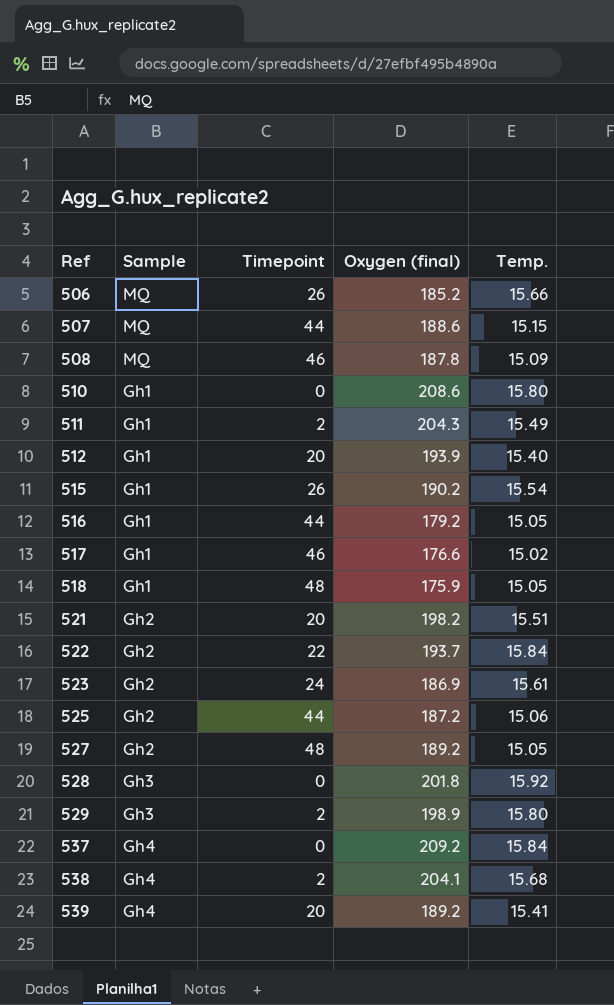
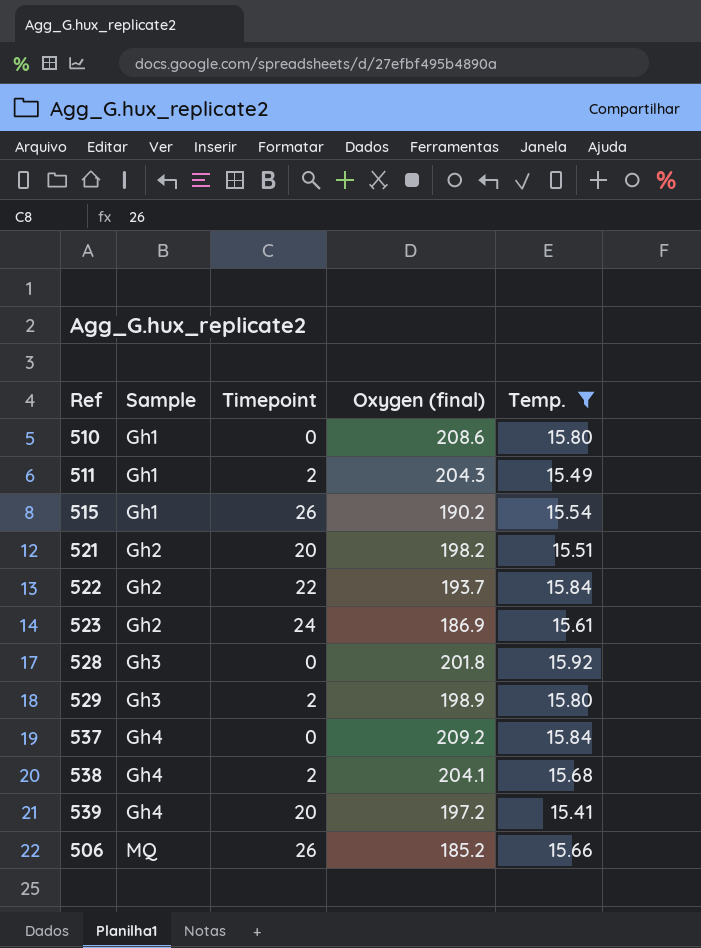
filter: none -> Temp. >= 15.41
row order: Ref ascending -> Sample ascending
539 | Oxygen (final): 189.2 -> 197.2

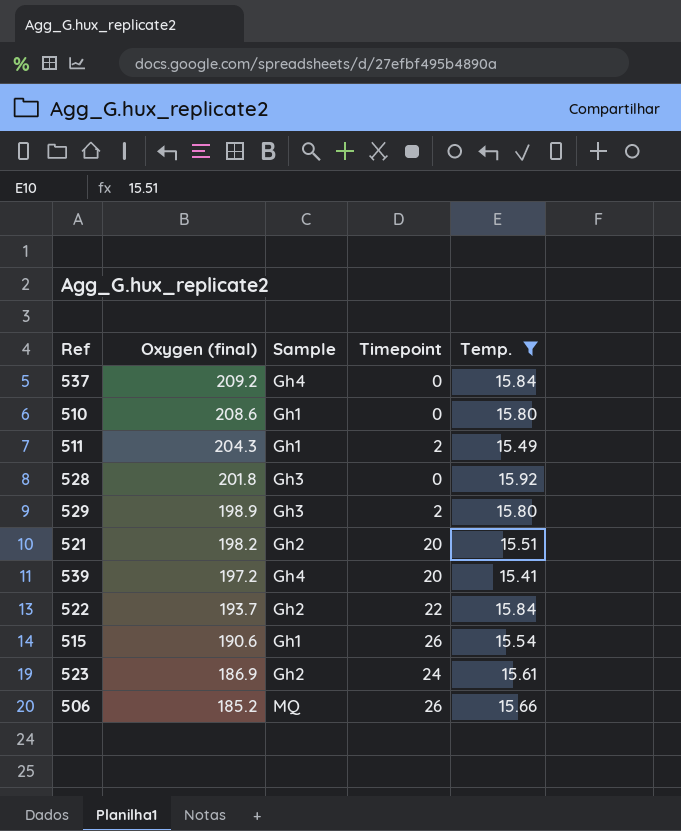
row order: Sample ascending -> Oxygen (final) descending
column Oxygen (final) | position: 4 -> 2
row 538: Gh4 | 2 | 204.1 | 15.68 -> none
515 | Oxygen (final): 190.2 -> 190.6

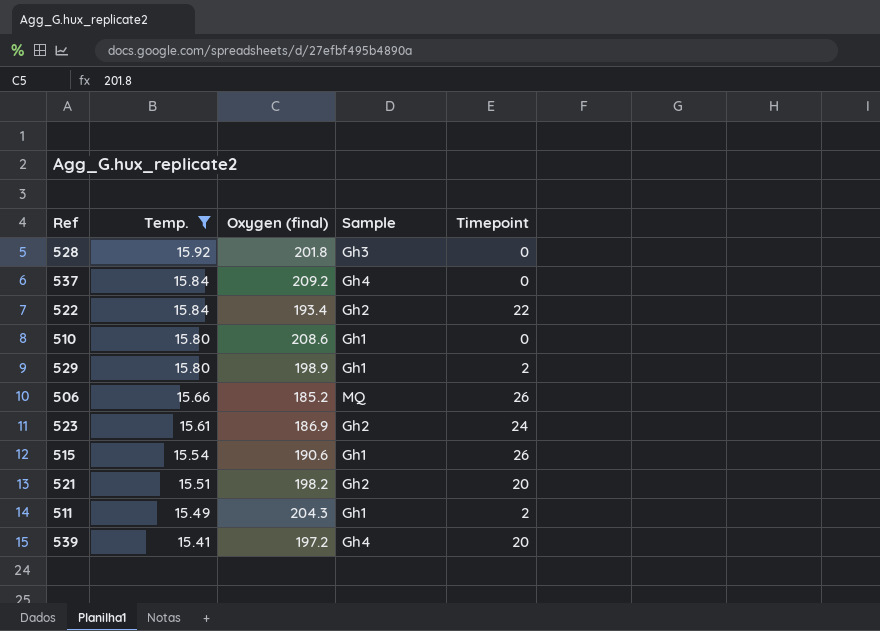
row order: Oxygen (final) descending -> Temp. descending
column Temp. | position: 5 -> 2
522 | Oxygen (final): 193.7 -> 193.4
529 | Sample: Gh3 -> Gh1

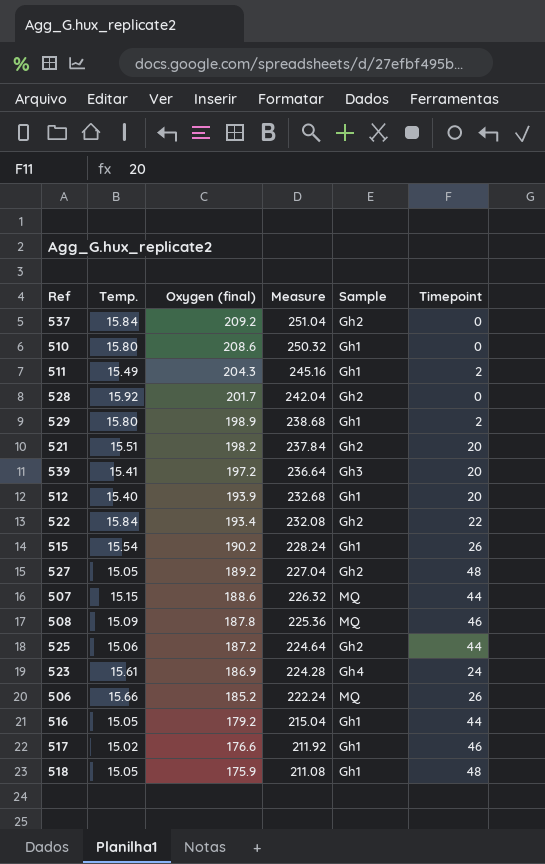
filter: Temp. >= 15.41 -> none
row order: Temp. descending -> Oxygen (final) descending
column Measure | formula: none -> [Oxygen (final)] * 1.2
537 | Sample: Gh4 -> Gh2
528 | Oxygen (final): 201.8 -> 201.7
528 | Sample: Gh3 -> Gh2
539 | Sample: Gh4 -> Gh3
515 | Oxygen (final): 190.6 -> 190.2
523 | Sample: Gh2 -> Gh4

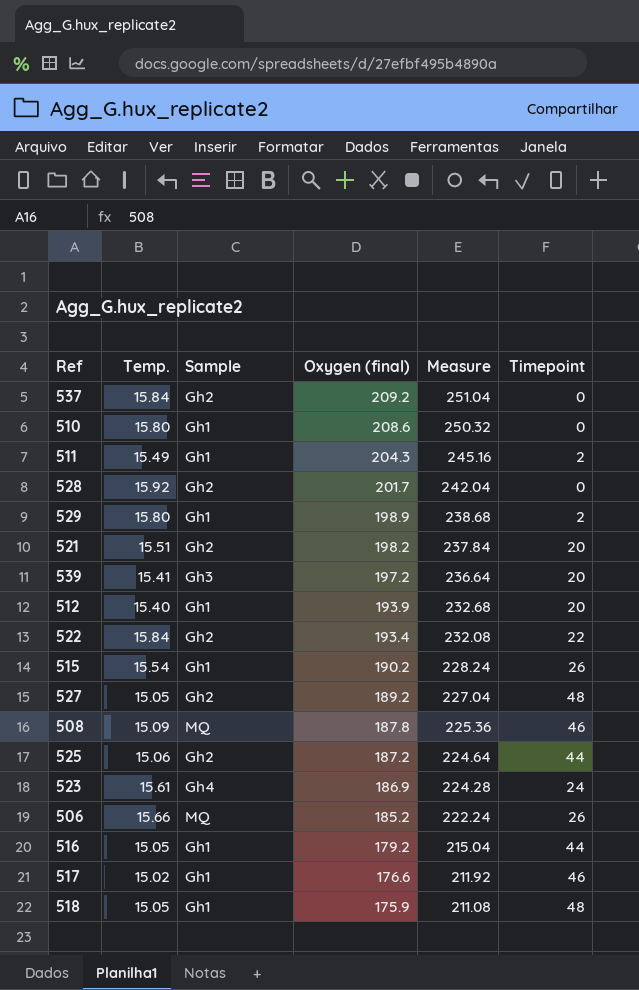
column Sample | position: 5 -> 3
row 507: 15.15 | 188.6 | 226.32 | MQ | 44 -> none

